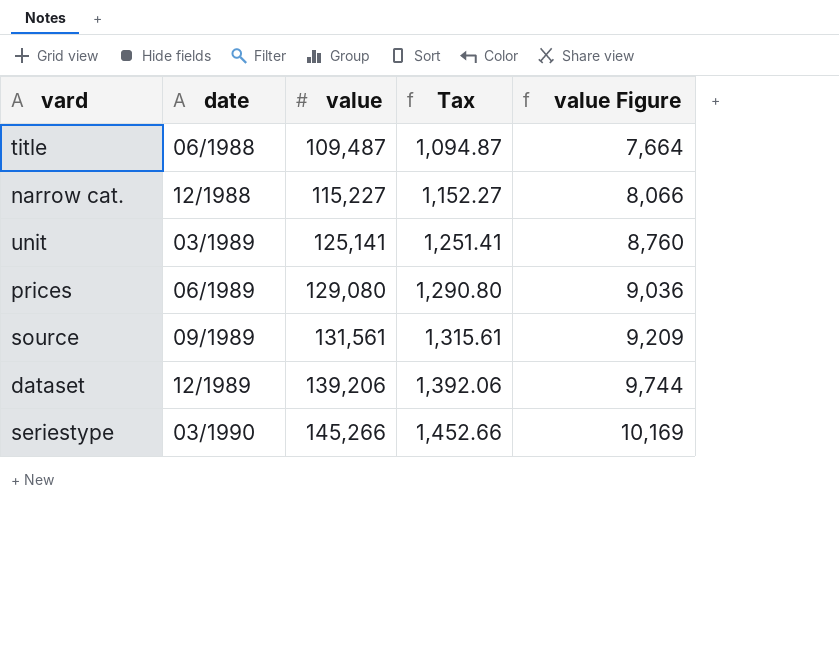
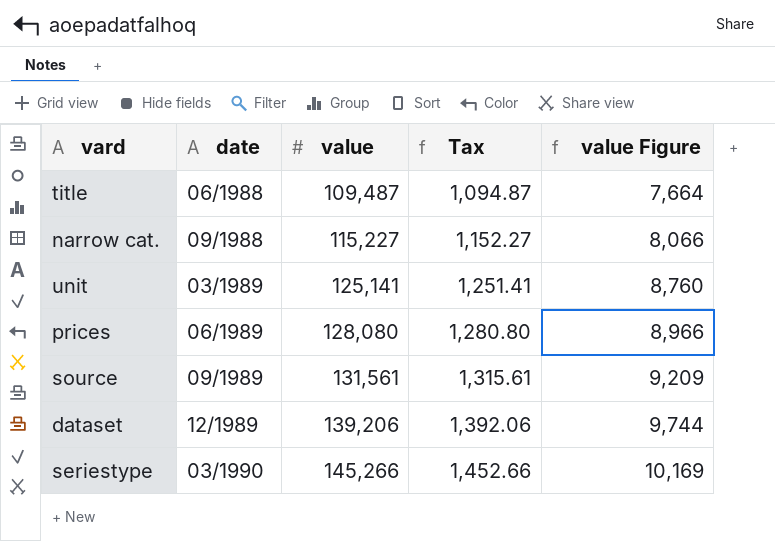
narrow cat. | date: 12/1988 -> 09/1988
prices | value: 129,080 -> 128,080
prices | Tax: 1,290.80 -> 1,280.80
prices | value Figure: 9,036 -> 8,966

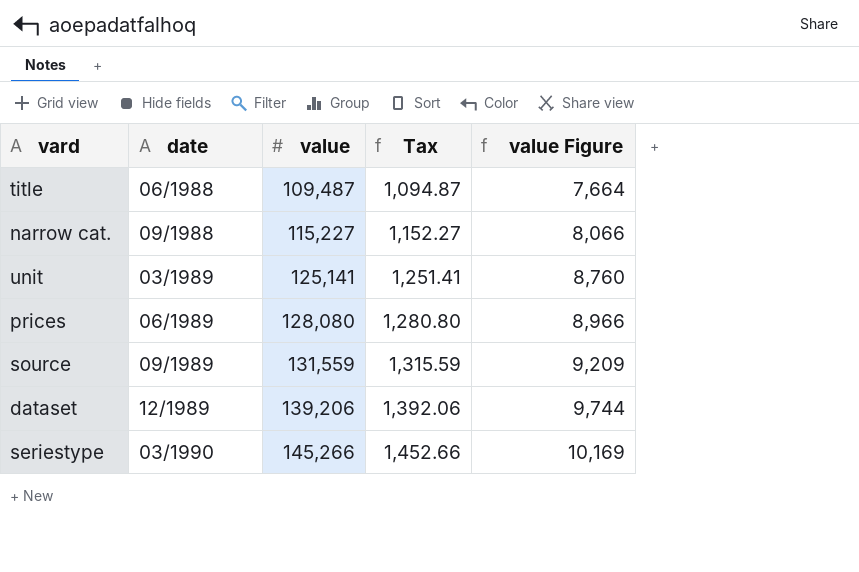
source | value: 131,561 -> 131,559
source | Tax: 1,315.61 -> 1,315.59

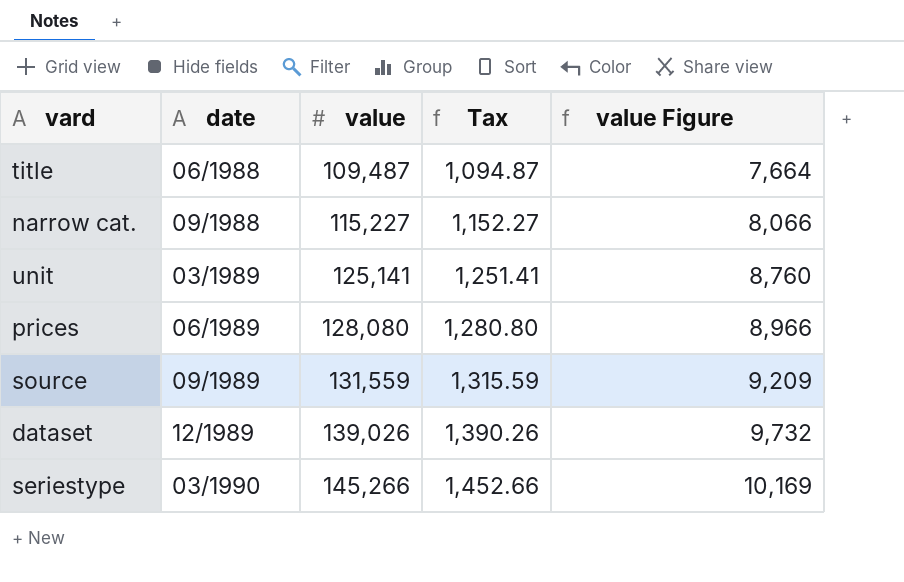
dataset | value: 139,206 -> 139,026
dataset | Tax: 1,392.06 -> 1,390.26
dataset | value Figure: 9,744 -> 9,732

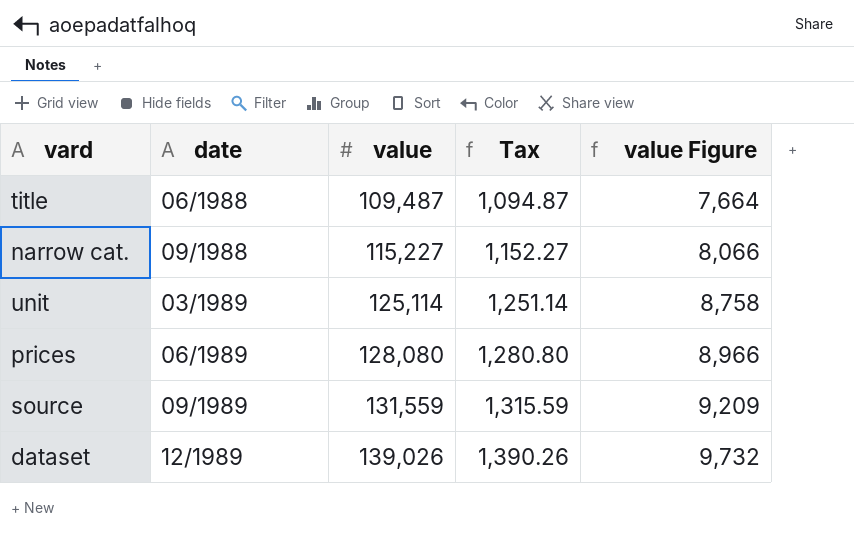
row seriestype: 03/1990 | 145,266 | 1,452.66 | 10,169 -> none
unit | value: 125,141 -> 125,114
unit | Tax: 1,251.41 -> 1,251.14
unit | value Figure: 8,760 -> 8,758

